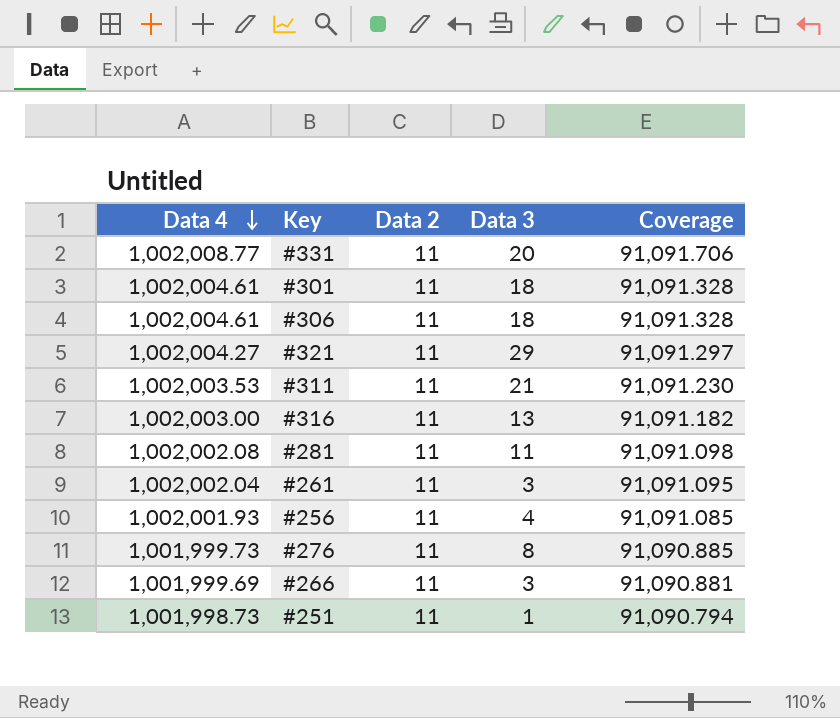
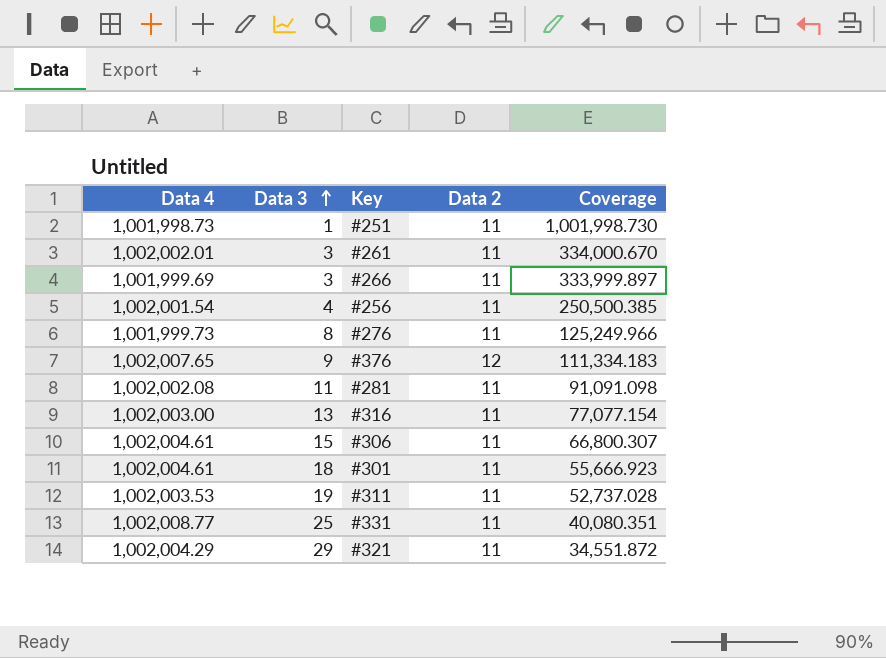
row order: Data 4 descending -> Data 3 ascending
column Data 3 | position: 4 -> 2
column Coverage | formula: [Data 4] / [Data 2] -> [Data 4] / [Data 3]
#261 | Data 4: 1,002,002.04 -> 1,002,002.01
#256 | Data 4: 1,002,001.93 -> 1,002,001.54
row #376: none -> 1,002,007.65 | 9 | 12 | 111,334.183
#306 | Data 3: 18 -> 15
#311 | Data 3: 21 -> 19
#331 | Data 3: 20 -> 25
#321 | Data 4: 1,002,004.27 -> 1,002,004.29

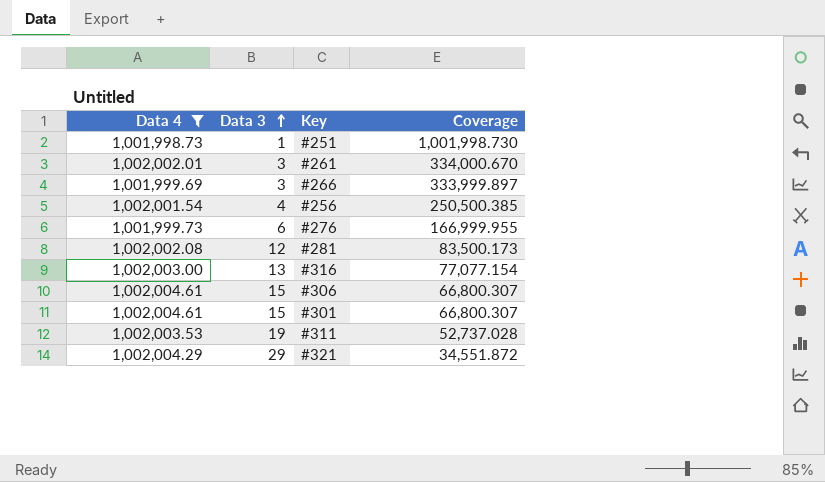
filter: none -> Data 4 <= 1,002,004.61
column Data 2 | position: 4 -> none
#276 | Data 3: 8 -> 6
#276 | Coverage: 125,249.966 -> 166,999.955
#281 | Data 3: 11 -> 12
#281 | Coverage: 91,091.098 -> 83,500.173
#301 | Data 3: 18 -> 15
#301 | Coverage: 55,666.923 -> 66,800.307

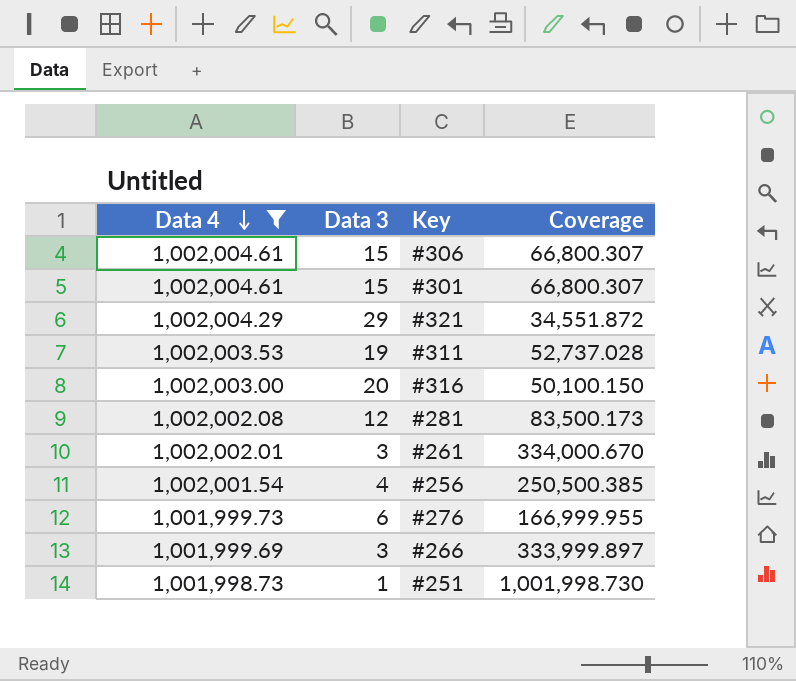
row order: Data 3 ascending -> Data 4 descending
#316 | Data 3: 13 -> 20
#316 | Coverage: 77,077.154 -> 50,100.150

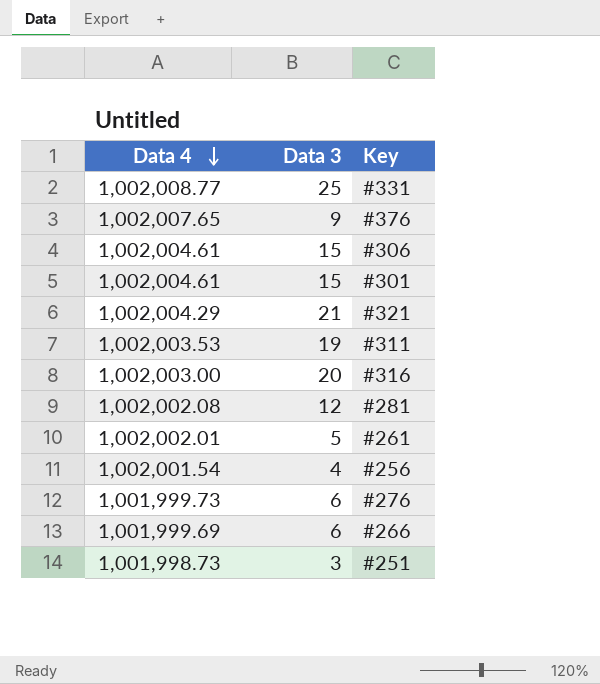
filter: Data 4 <= 1,002,004.61 -> none
column Coverage | formula: [Data 4] / [Data 3] -> none
#321 | Data 3: 29 -> 21
#261 | Data 3: 3 -> 5
#266 | Data 3: 3 -> 6
#251 | Data 3: 1 -> 3

